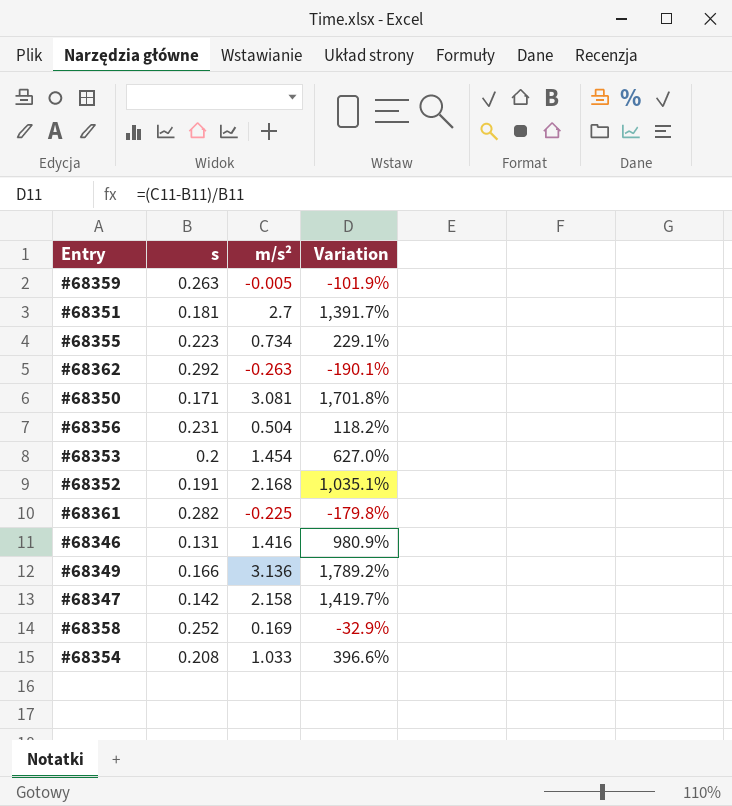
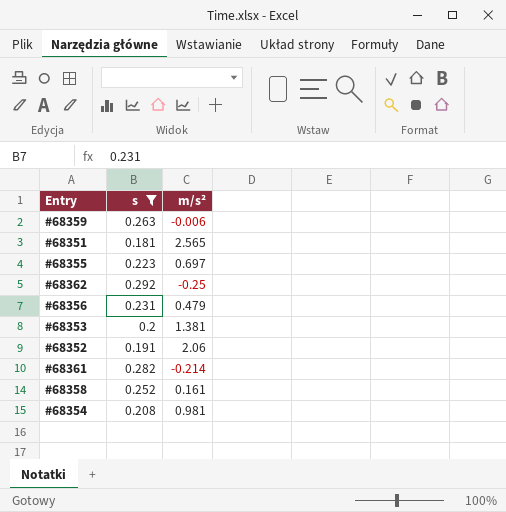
filter: none -> s >= 0.181
column Variation | formula: ([m/s²] - [s]) / [s] -> none
#68359 | m/s²: -0.005 -> -0.006
#68351 | m/s²: 2.7 -> 2.565
#68355 | m/s²: 0.734 -> 0.697
#68362 | m/s²: -0.263 -> -0.25
#68356 | m/s²: 0.504 -> 0.479
#68353 | m/s²: 1.454 -> 1.381
#68352 | m/s²: 2.168 -> 2.06
#68361 | m/s²: -0.225 -> -0.214
#68358 | m/s²: 0.169 -> 0.161
#68354 | m/s²: 1.033 -> 0.981

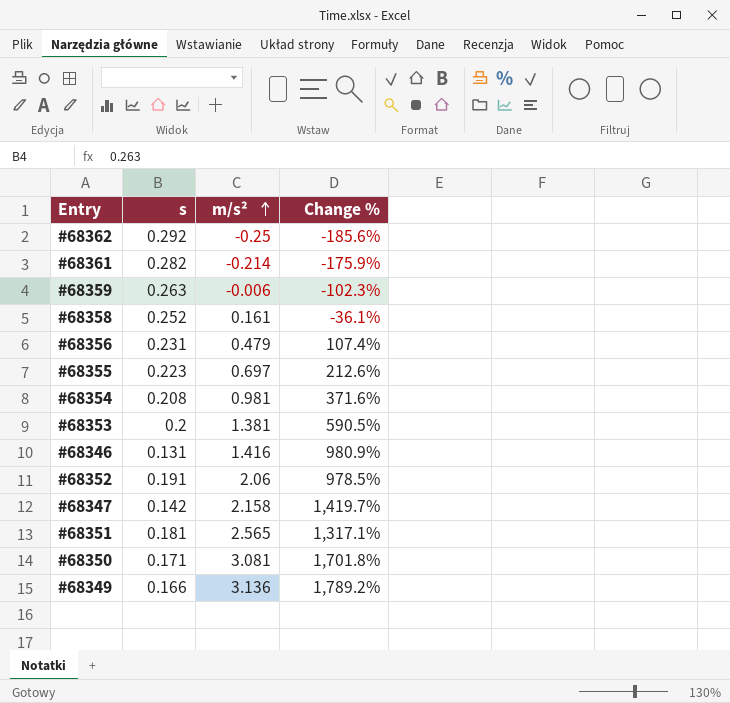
filter: s >= 0.181 -> none
row order: none -> m/s² ascending
column Change % | formula: none -> ([m/s²] - [s]) / [s]

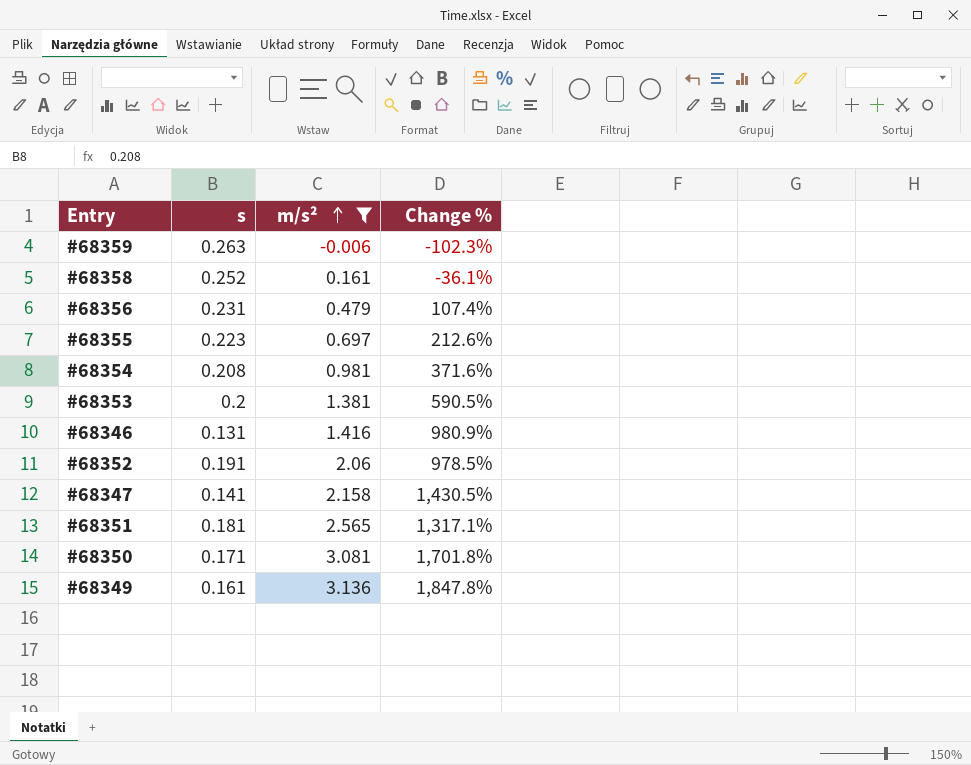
filter: none -> m/s² >= -0.006
#68347 | s: 0.142 -> 0.141
#68347 | Change %: 1,419.7% -> 1,430.5%
#68349 | s: 0.166 -> 0.161
#68349 | Change %: 1,789.2% -> 1,847.8%

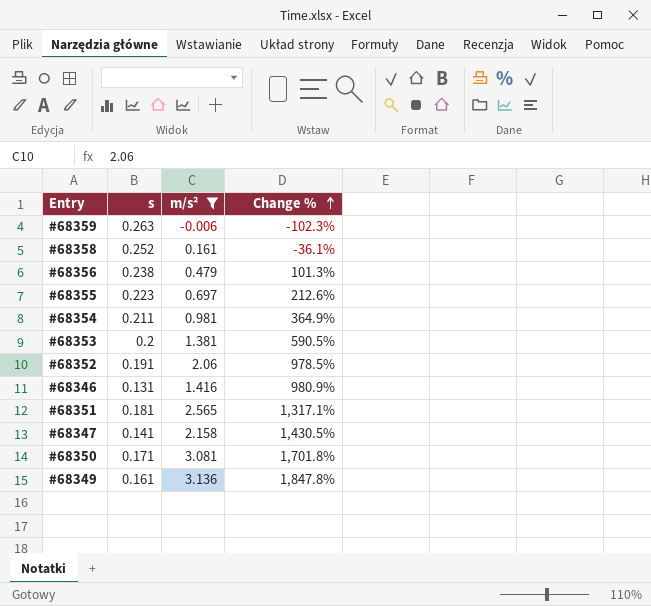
row order: m/s² ascending -> Change % ascending
#68356 | s: 0.231 -> 0.238
#68356 | Change %: 107.4% -> 101.3%
#68354 | s: 0.208 -> 0.211
#68354 | Change %: 371.6% -> 364.9%

